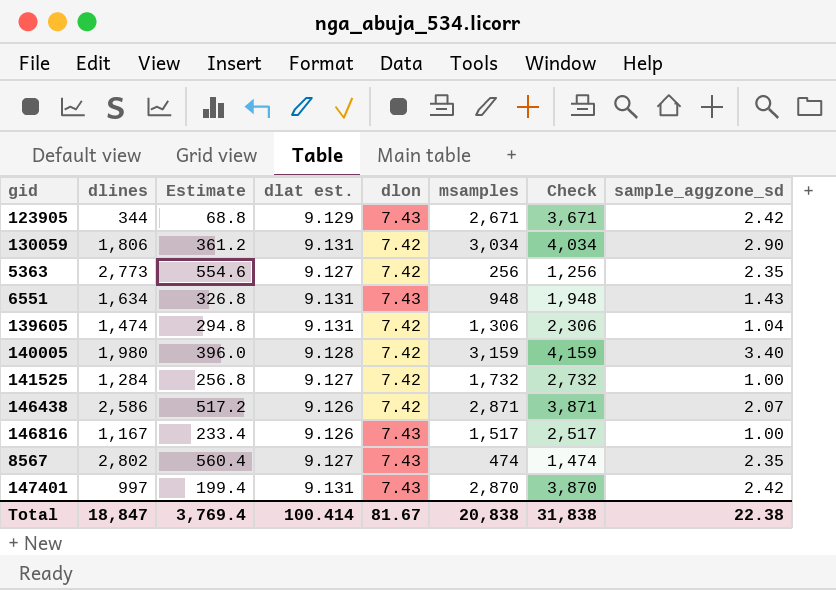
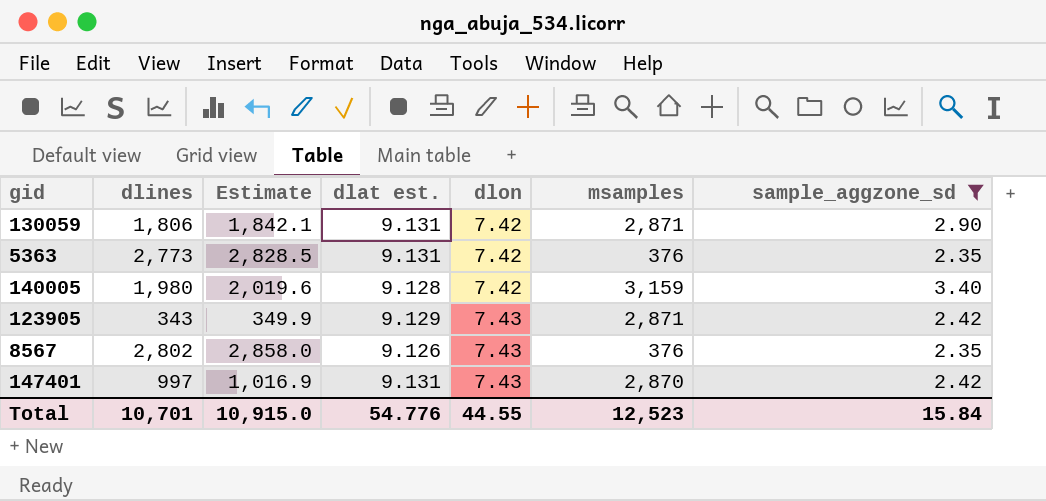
filter: none -> sample_aggzone_sd >= 2.35
row order: none -> dlon ascending
column Check | formula: [msamples] + 1000 -> none
column Estimate | formula: [dlines] * 0.2 -> [dlines] * 1.02
130059 | msamples: 3,034 -> 2,871
5363 | dlat est.: 9.127 -> 9.131
5363 | msamples: 256 -> 376
123905 | dlines: 344 -> 343
123905 | msamples: 2,671 -> 2,871
8567 | dlat est.: 9.127 -> 9.126
8567 | msamples: 474 -> 376
Total | dlines: 18,847 -> 10,701
Total | Estimate: 3,769.4 -> 10,915.0
Total | dlat est.: 100.414 -> 54.776
Total | dlon: 81.67 -> 44.55
Total | msamples: 20,838 -> 12,523
Total | sample_aggzone_sd: 22.38 -> 15.84

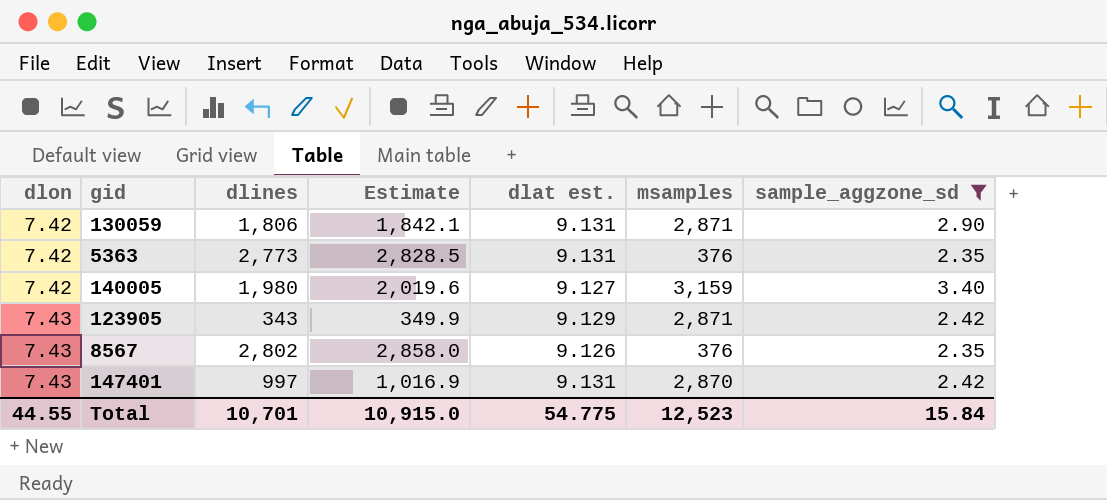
column dlon | position: 5 -> 1
140005 | dlat est.: 9.128 -> 9.127
Total | dlat est.: 54.776 -> 54.775

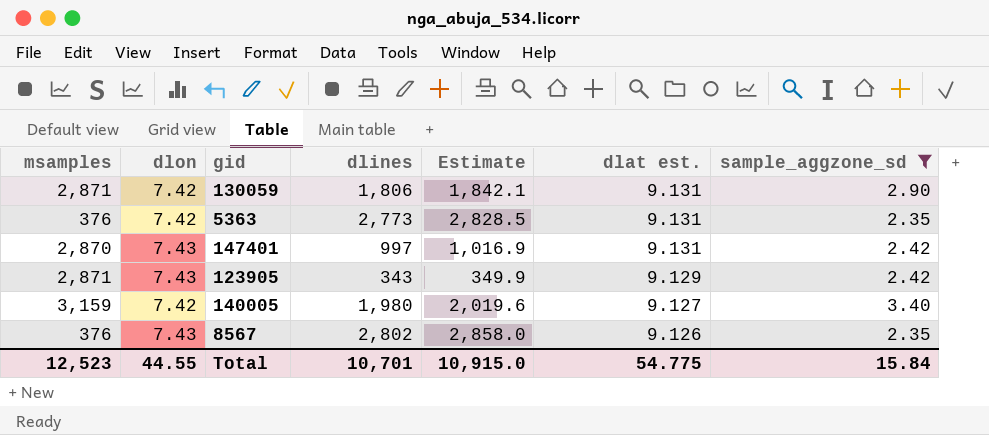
row order: dlon ascending -> dlat est. descending
column msamples | position: 6 -> 1

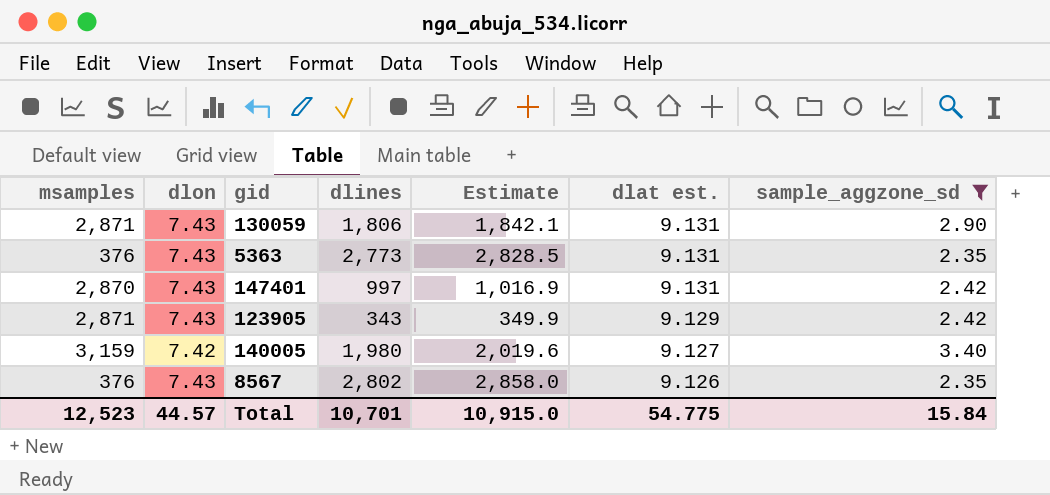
130059 | dlon: 7.42 -> 7.43
5363 | dlon: 7.42 -> 7.43
Total | dlon: 44.55 -> 44.57

